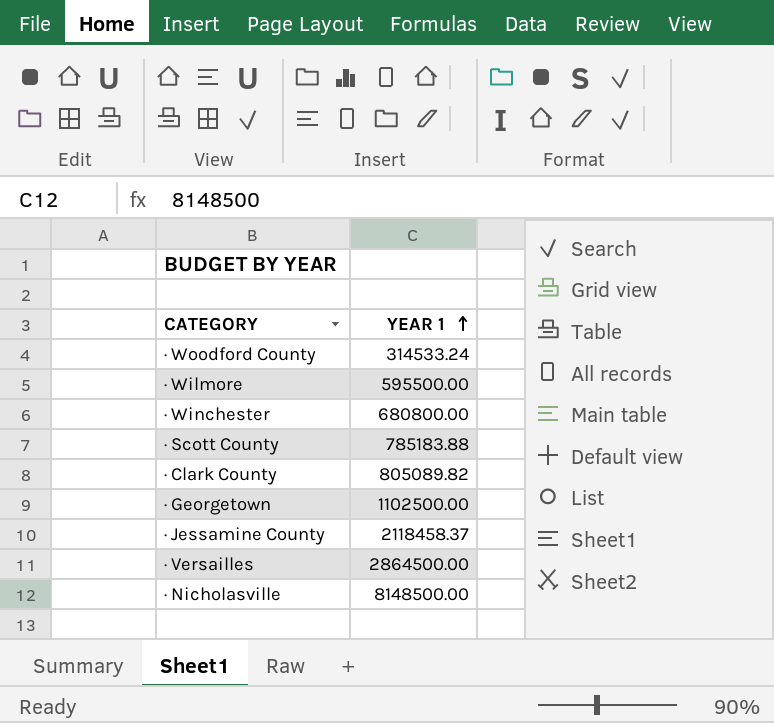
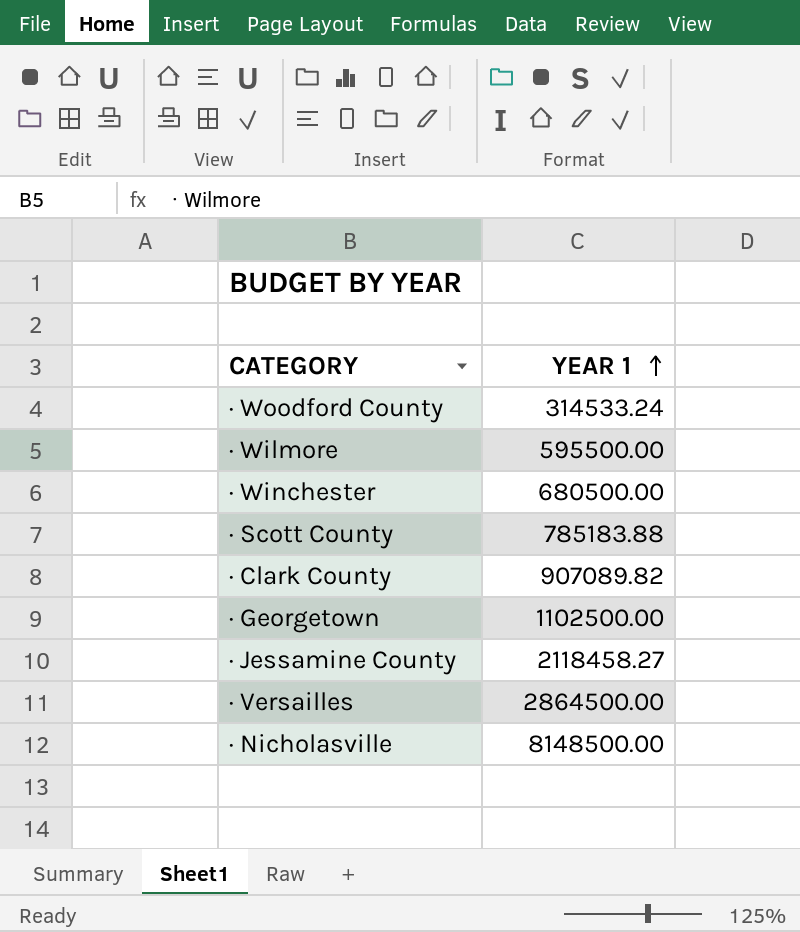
· Winchester | YEAR 1: 680800.00 -> 680500.00
· Clark County | YEAR 1: 805089.82 -> 907089.82
· Jessamine County | YEAR 1: 2118458.37 -> 2118458.27

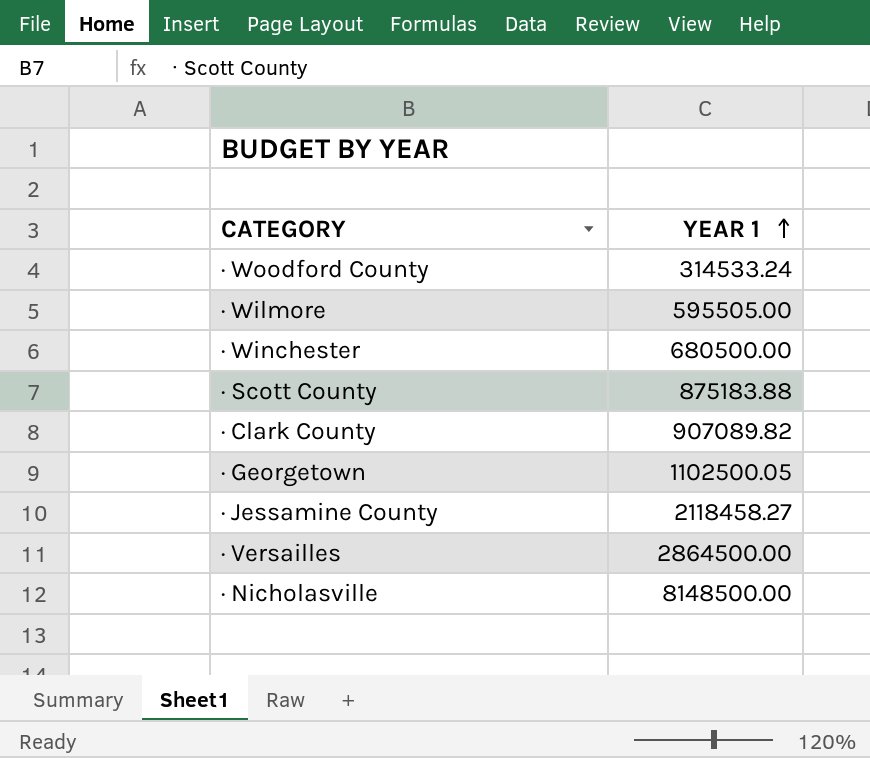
· Wilmore | YEAR 1: 595500.00 -> 595505.00
· Scott County | YEAR 1: 785183.88 -> 875183.88
· Georgetown | YEAR 1: 1102500.00 -> 1102500.05

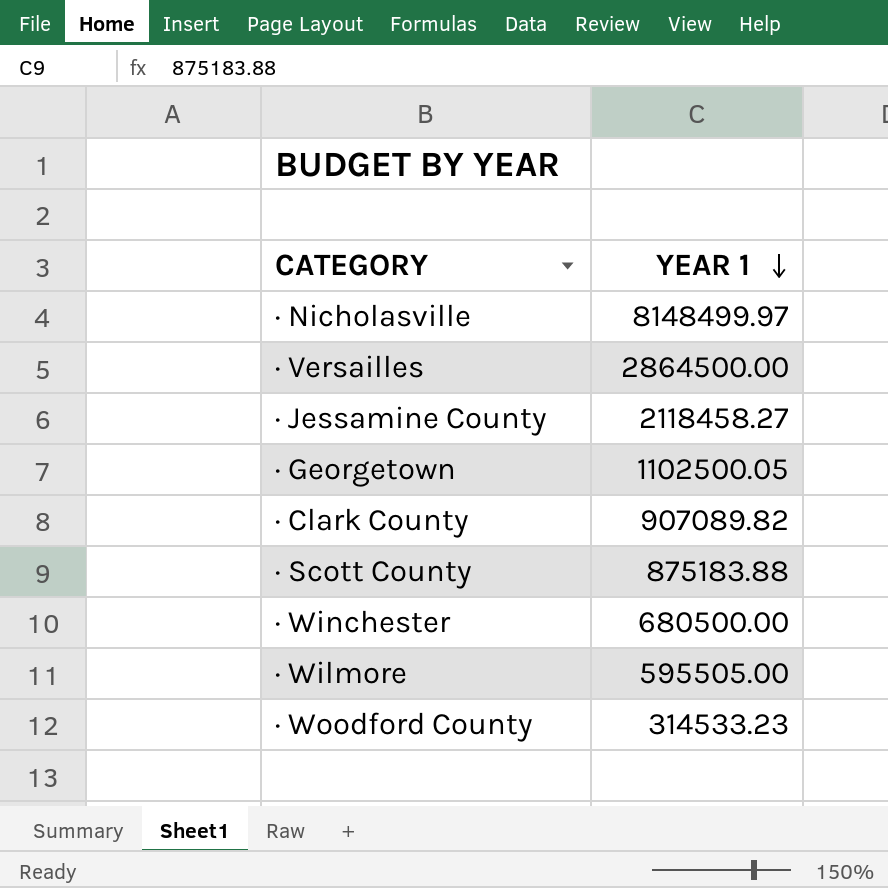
row order: YEAR 1 ascending -> YEAR 1 descending
· Nicholasville | YEAR 1: 8148500.00 -> 8148499.97
· Woodford County | YEAR 1: 314533.24 -> 314533.23

